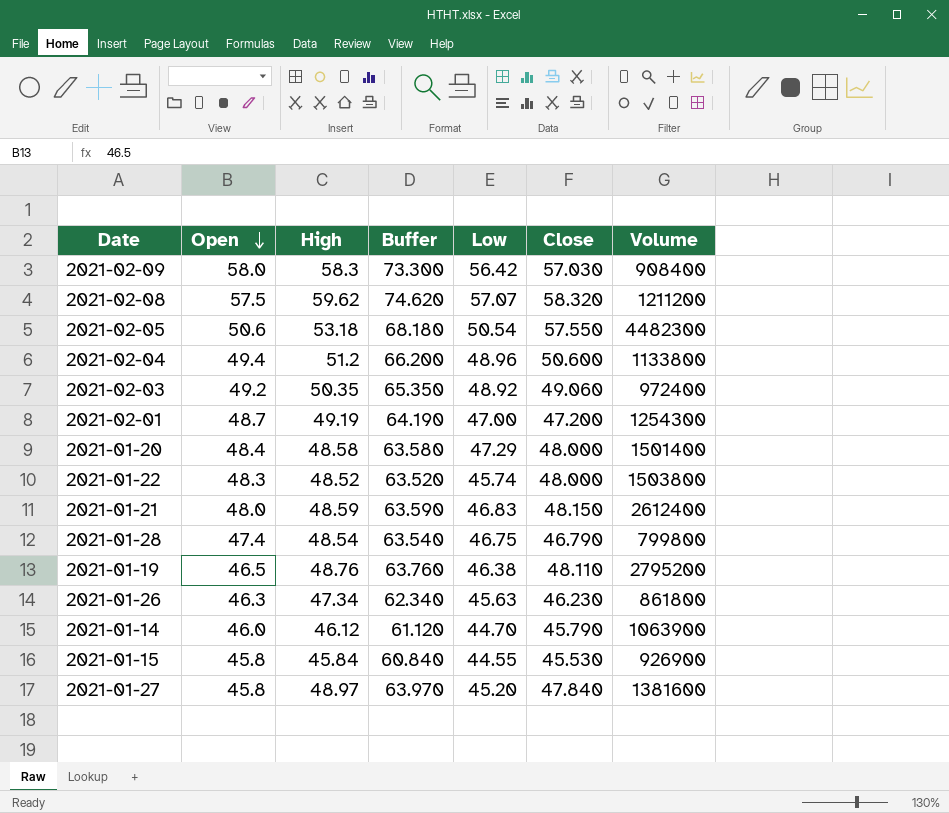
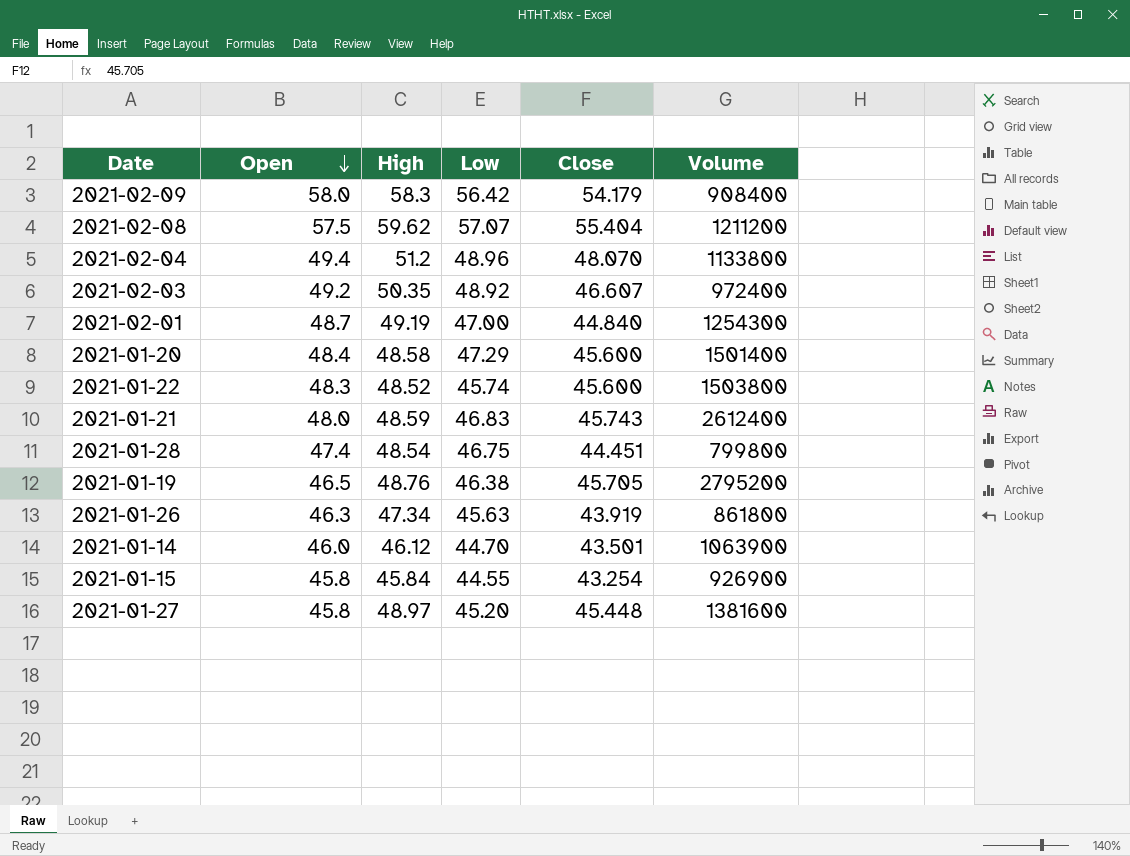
column Buffer | formula: [High] + 15 -> none
row 2021-02-05: 50.6 | 53.18 | 68.180 | 50.54 | 57.550 | 4482300 -> none
2021-02-09 | Close: 57.030 -> 54.179
2021-02-08 | Close: 58.320 -> 55.404
2021-02-04 | Close: 50.600 -> 48.070
2021-02-03 | Close: 49.060 -> 46.607
2021-02-01 | Close: 47.200 -> 44.840
2021-01-20 | Close: 48.000 -> 45.600
2021-01-22 | Close: 48.000 -> 45.600
2021-01-21 | Close: 48.150 -> 45.743
2021-01-28 | Close: 46.790 -> 44.451
2021-01-19 | Close: 48.110 -> 45.705
2021-01-26 | Close: 46.230 -> 43.919
2021-01-14 | Close: 45.790 -> 43.501
2021-01-15 | Close: 45.530 -> 43.254
2021-01-27 | Close: 47.840 -> 45.448

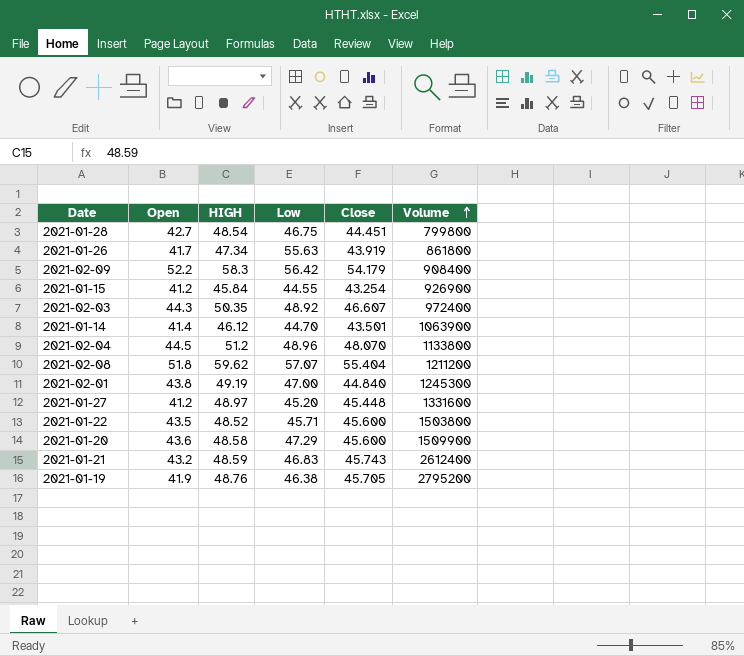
row order: Open descending -> Volume ascending
column name: High -> HIGH
2021-01-28 | Open: 47.4 -> 42.7
2021-01-26 | Open: 46.3 -> 41.7
2021-01-26 | Low: 45.63 -> 55.63
2021-02-09 | Open: 58.0 -> 52.2
2021-01-15 | Open: 45.8 -> 41.2
2021-02-03 | Open: 49.2 -> 44.3
2021-01-14 | Open: 46.0 -> 41.4
2021-02-04 | Open: 49.4 -> 44.5
2021-02-08 | Open: 57.5 -> 51.8
2021-02-01 | Open: 48.7 -> 43.8
2021-02-01 | Volume: 1254300 -> 1245300
2021-01-27 | Open: 45.8 -> 41.2
2021-01-27 | Volume: 1381600 -> 1331600
2021-01-22 | Open: 48.3 -> 43.5
2021-01-22 | Low: 45.74 -> 45.71
2021-01-20 | Open: 48.4 -> 43.6
2021-01-20 | Volume: 1501400 -> 1509900
2021-01-21 | Open: 48.0 -> 43.2
2021-01-19 | Open: 46.5 -> 41.9

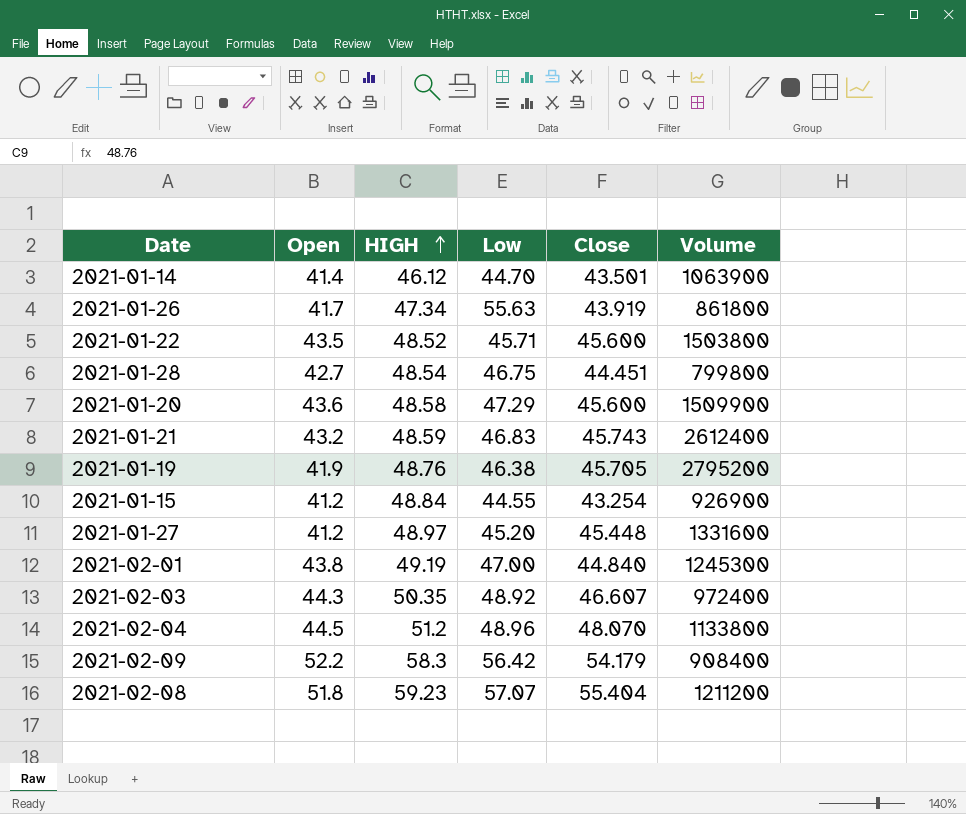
row order: Volume ascending -> HIGH ascending
2021-01-15 | HIGH: 45.84 -> 48.84
2021-02-08 | HIGH: 59.62 -> 59.23

